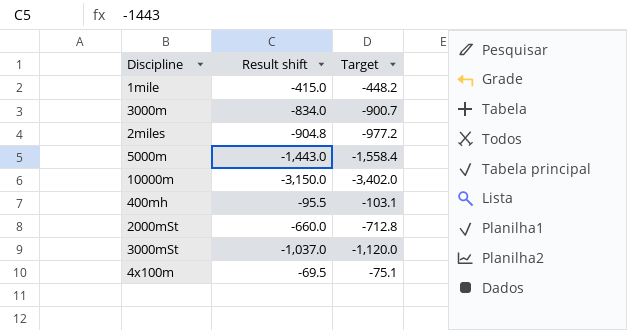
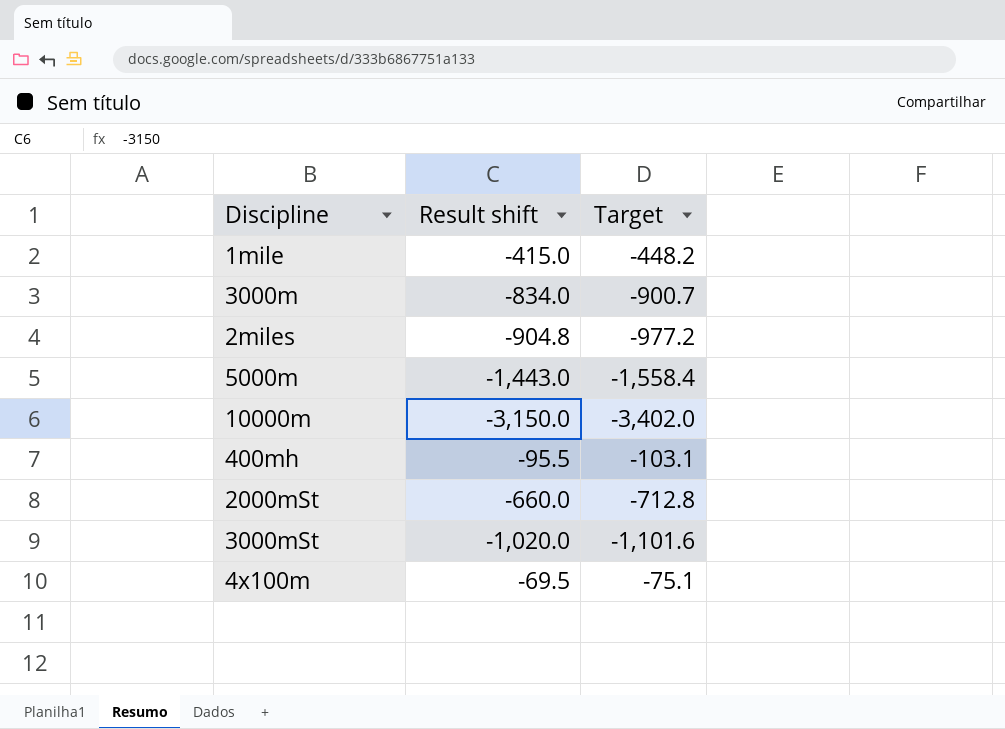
3000mSt | Result shift: -1,037.0 -> -1,020.0
3000mSt | Target: -1,120.0 -> -1,101.6

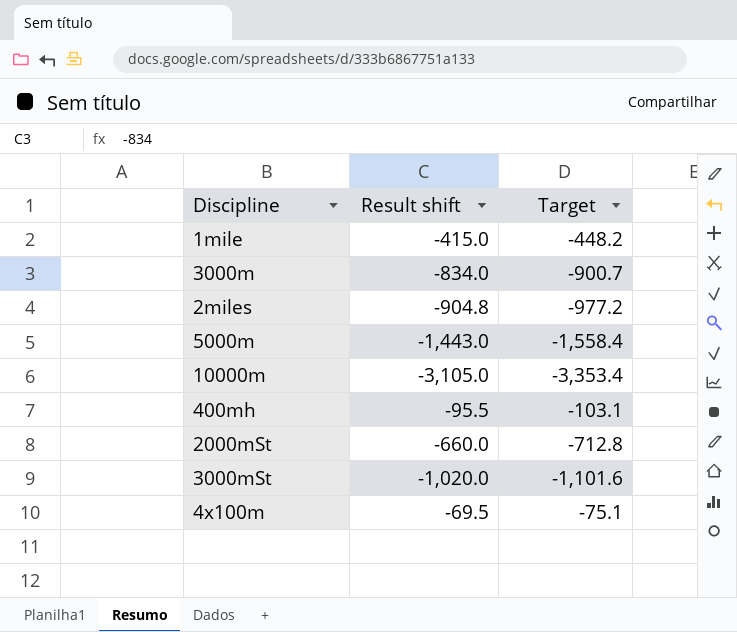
10000m | Result shift: -3,150.0 -> -3,105.0
10000m | Target: -3,402.0 -> -3,353.4

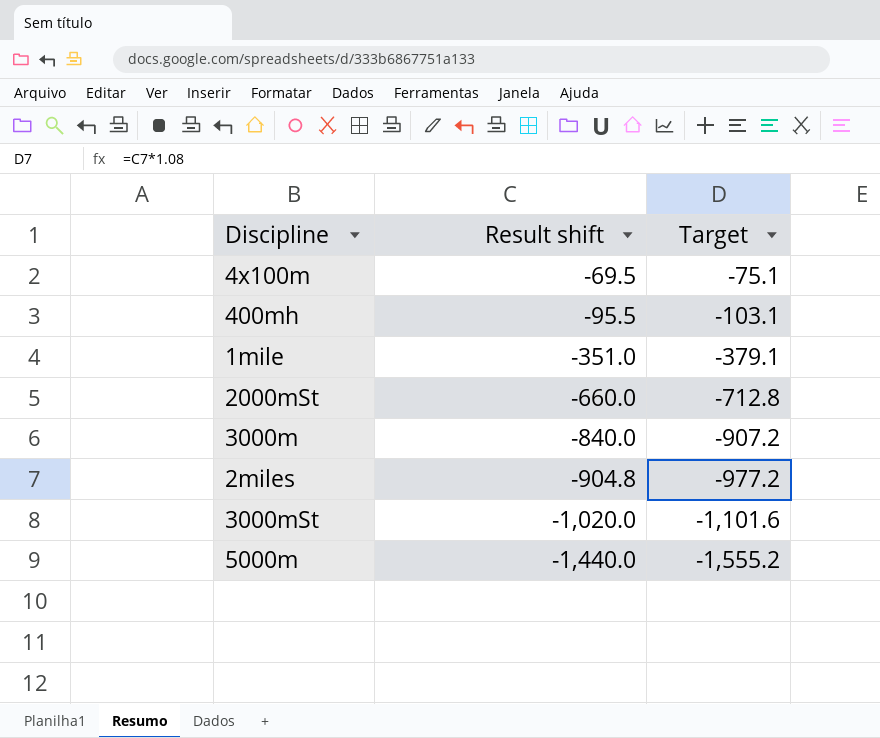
row order: none -> Result shift descending
row 10000m: -3,105.0 | -3,353.4 -> none
1mile | Result shift: -415.0 -> -351.0
1mile | Target: -448.2 -> -379.1
3000m | Result shift: -834.0 -> -840.0
3000m | Target: -900.7 -> -907.2
5000m | Result shift: -1,443.0 -> -1,440.0
5000m | Target: -1,558.4 -> -1,555.2

